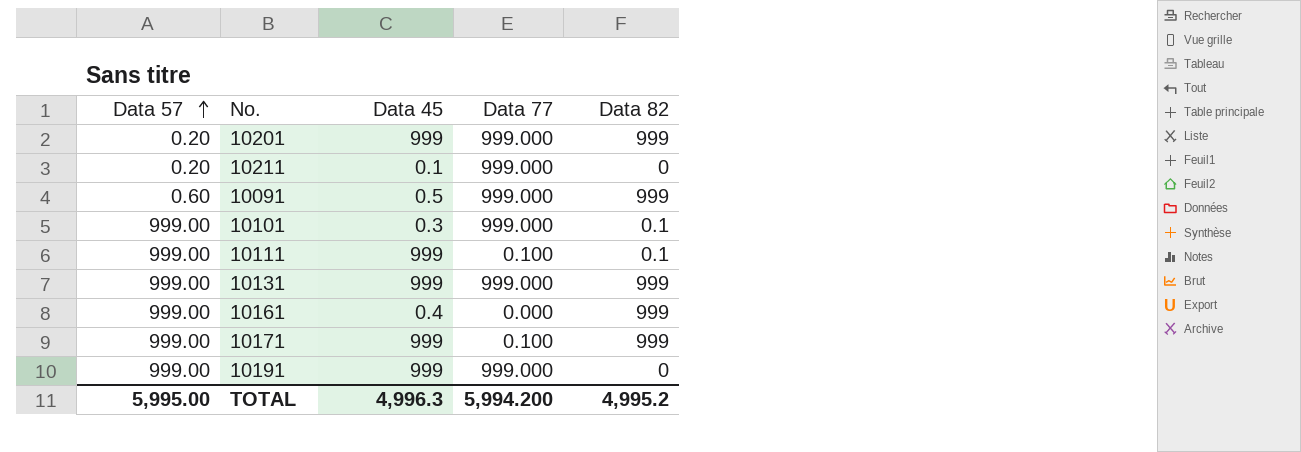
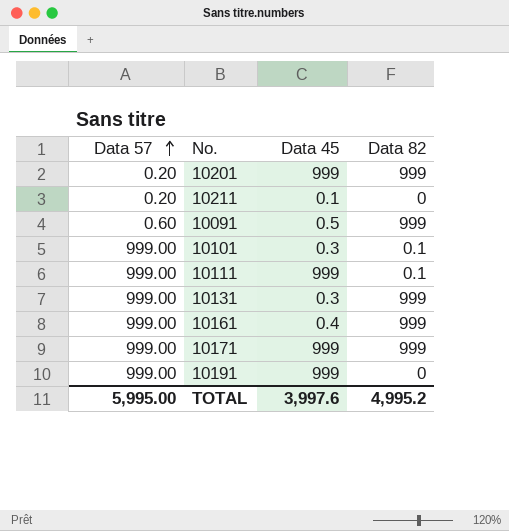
column Data 77 | position: 4 -> none
10131 | Data 45: 999 -> 0.3
TOTAL | Data 45: 4,996.3 -> 3,997.6

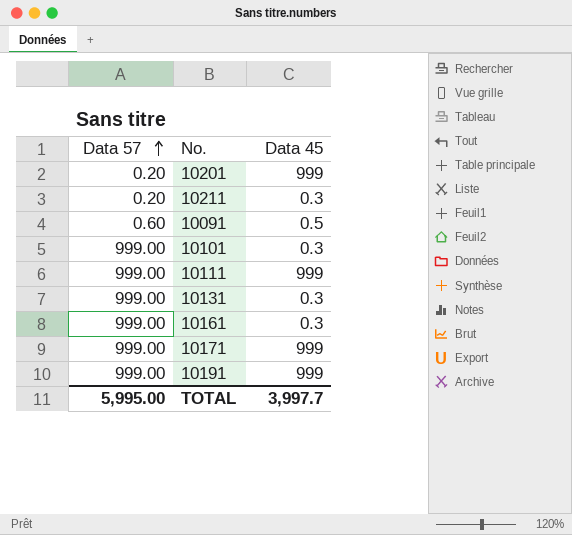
column Data 82 | position: 4 -> none
10211 | Data 45: 0.1 -> 0.3
10161 | Data 45: 0.4 -> 0.3
TOTAL | Data 45: 3,997.6 -> 3,997.7

